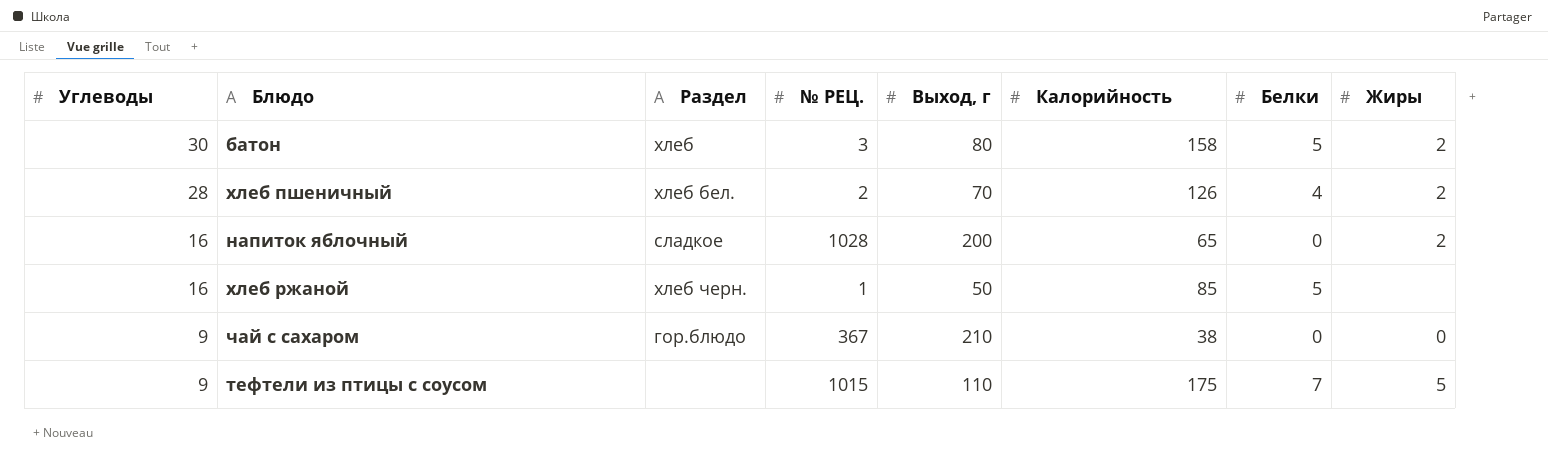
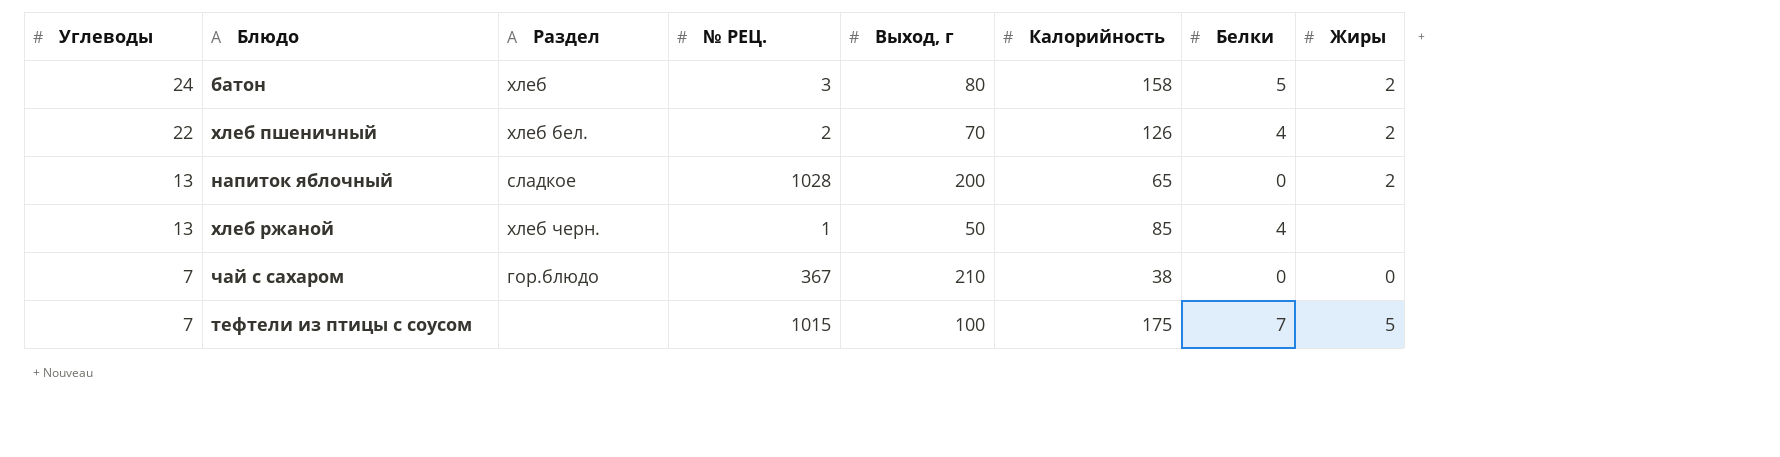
батон | Углеводы: 30 -> 24
хлеб пшеничный | Углеводы: 28 -> 22
напиток яблочный | Углеводы: 16 -> 13
хлеб ржаной | Углеводы: 16 -> 13
хлеб ржаной | Белки: 5 -> 4
чай с сахаром | Углеводы: 9 -> 7
тефтели из птицы с соусом | Углеводы: 9 -> 7
тефтели из птицы с соусом | Выход, г: 110 -> 100

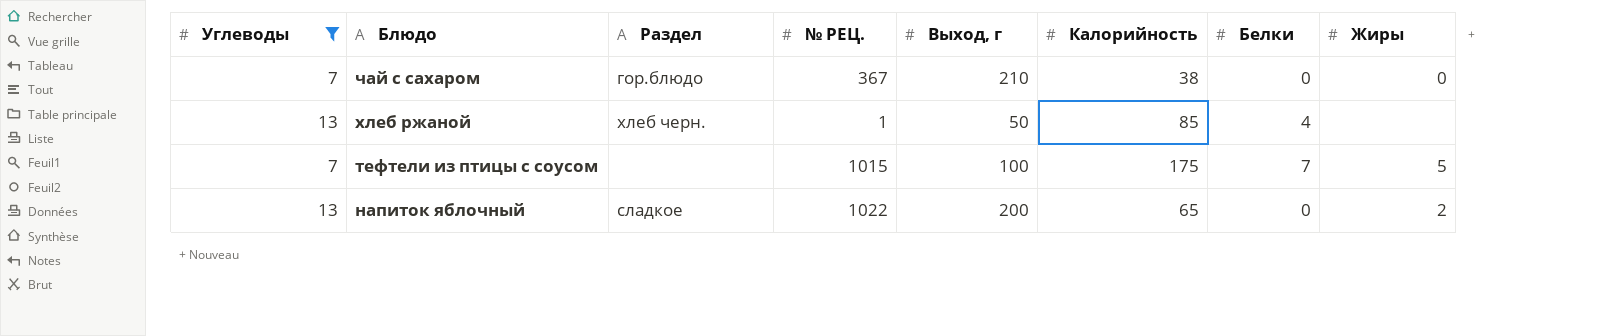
filter: none -> Углеводы <= 13
row order: Углеводы descending -> Блюдо descending
напиток яблочный | № РЕЦ.: 1028 -> 1022

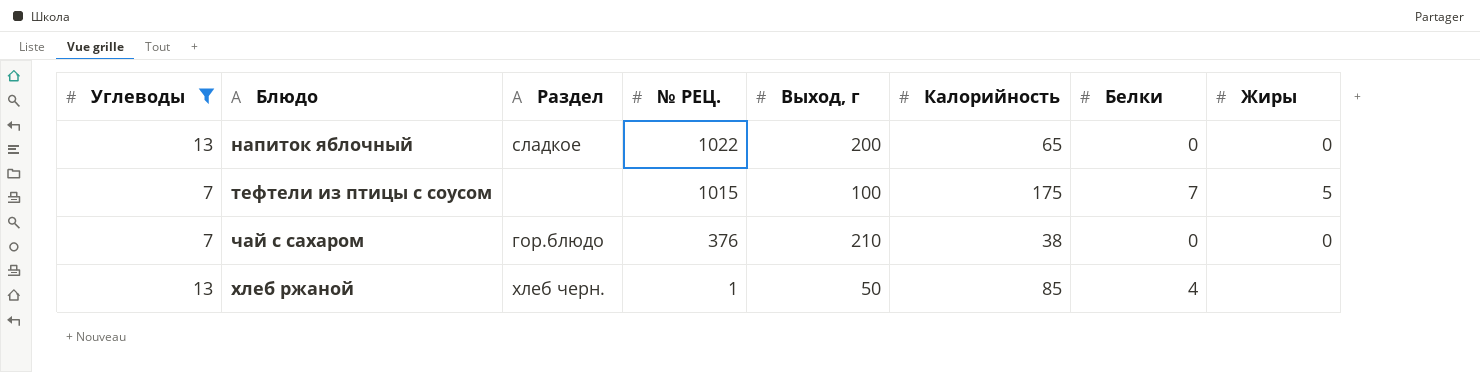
row order: Блюдо descending -> № РЕЦ. descending
напиток яблочный | Жиры: 2 -> 0
чай с сахаром | № РЕЦ.: 367 -> 376

